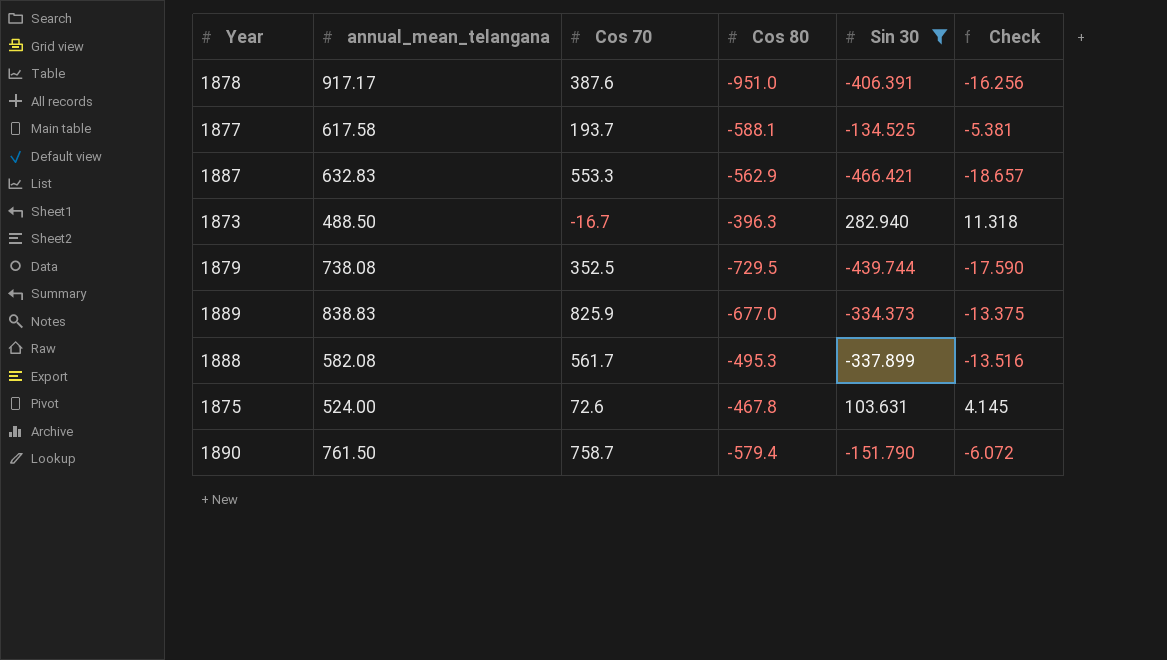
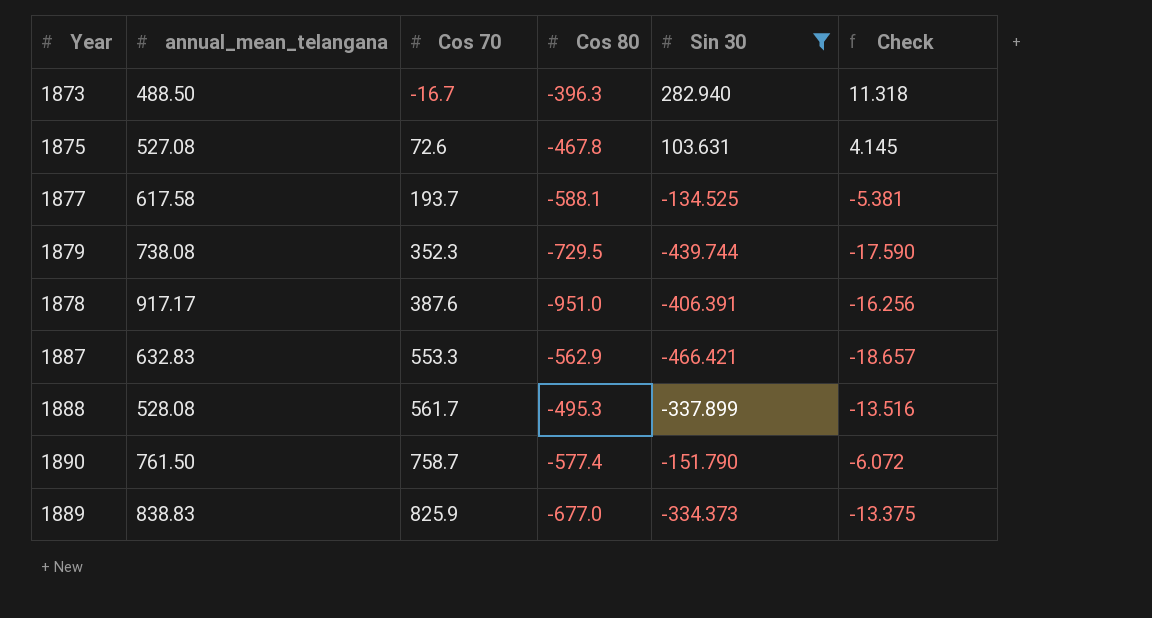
row order: none -> Cos 70 ascending
1875 | annual_mean_telangana: 524.00 -> 527.08
1879 | Cos 70: 352.5 -> 352.3
1888 | annual_mean_telangana: 582.08 -> 528.08
1890 | Cos 80: -579.4 -> -577.4

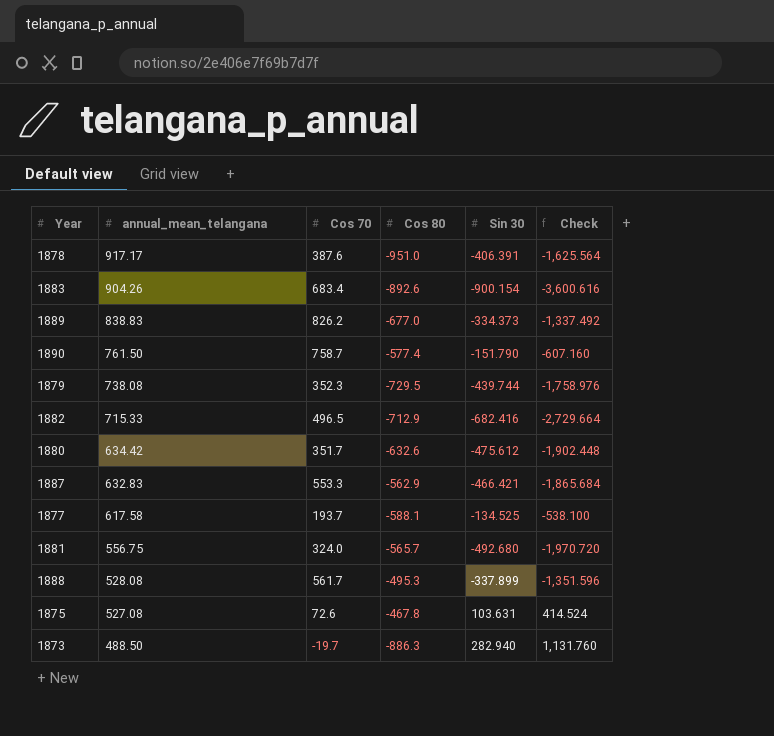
filter: Sin 30 >= -466.421 -> none
row order: Cos 70 ascending -> annual_mean_telangana descending
column Check | formula: [Sin 30] * 0.04 -> [Sin 30] * 4
1889 | Cos 70: 825.9 -> 826.2
1873 | Cos 70: -16.7 -> -19.7
1873 | Cos 80: -396.3 -> -886.3

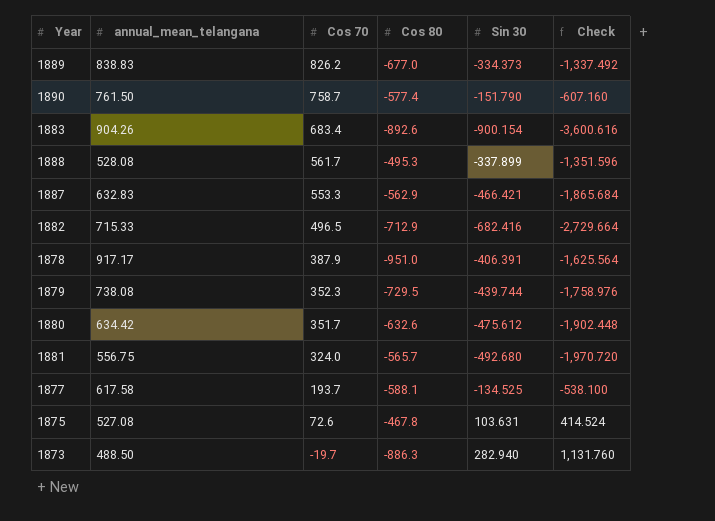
row order: annual_mean_telangana descending -> Cos 70 descending
1878 | Cos 70: 387.6 -> 387.9

